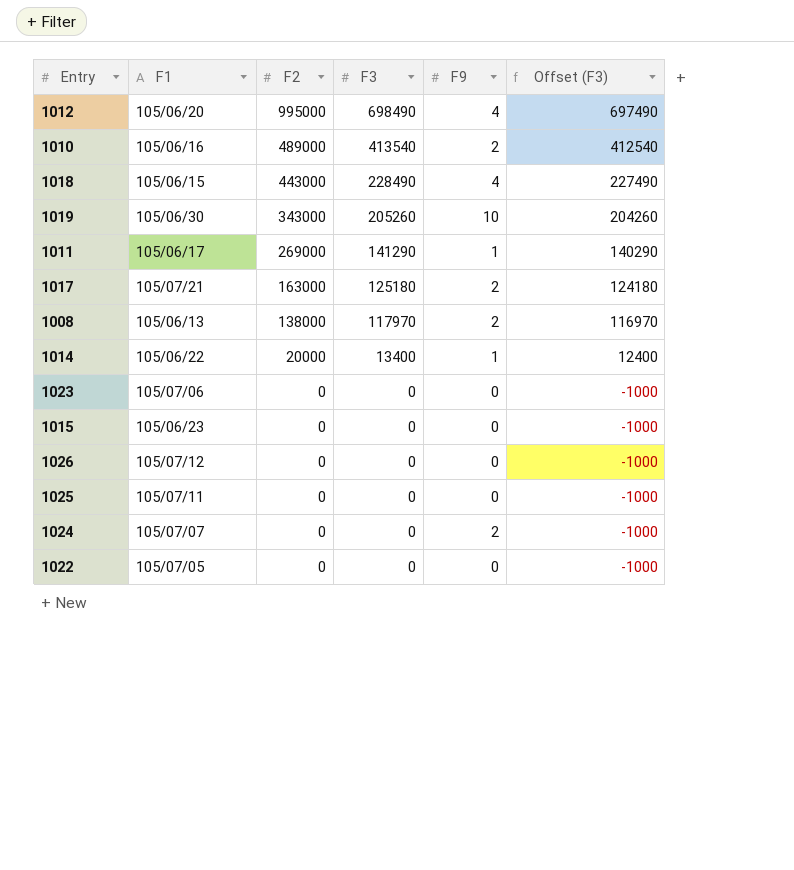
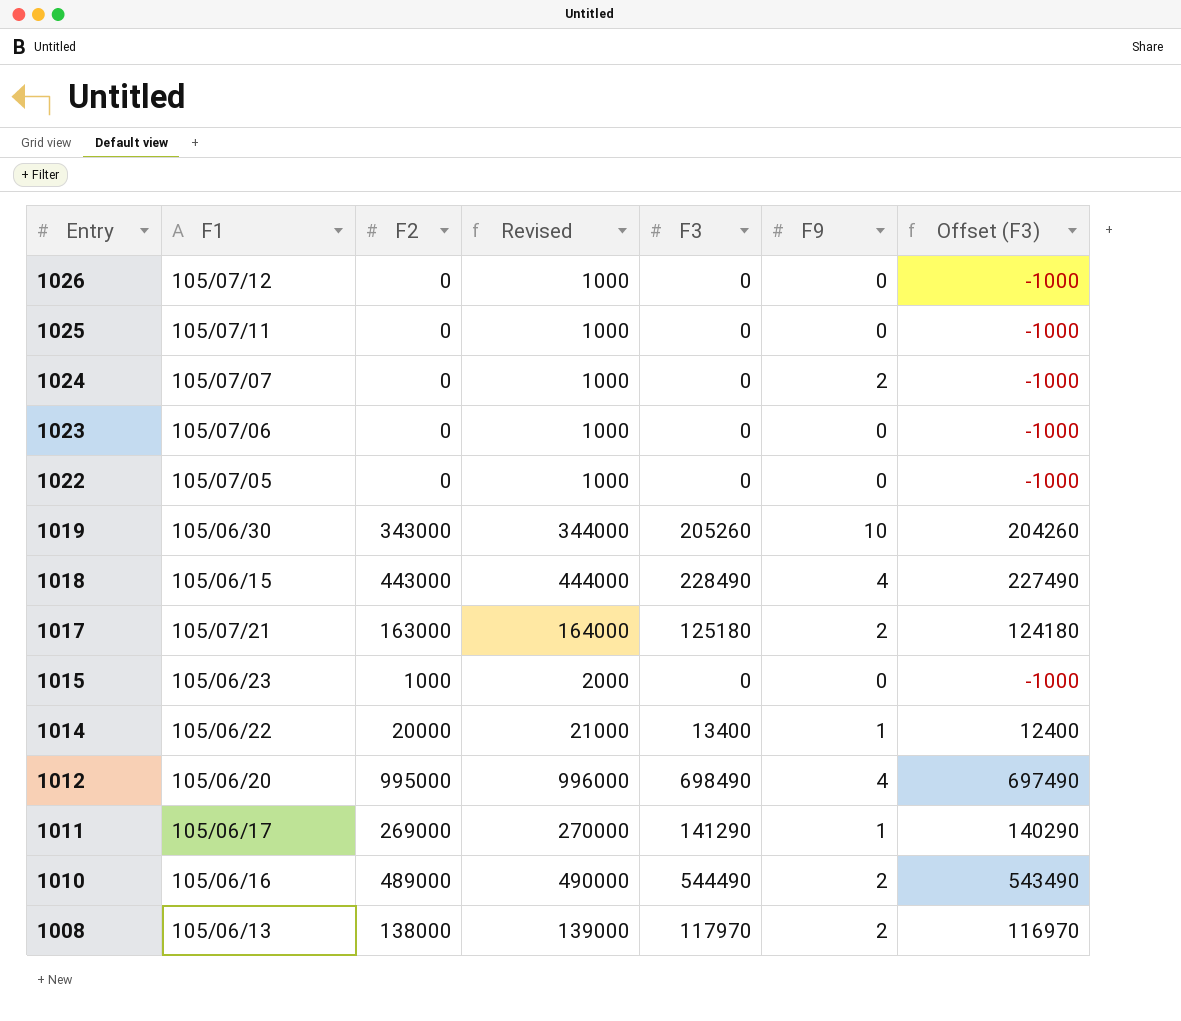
row order: F2 descending -> Entry descending
column Revised | formula: none -> [F2] + 1000
1015 | F2: 0 -> 1000
1010 | F3: 413540 -> 544490
1010 | Offset (F3): 412540 -> 543490

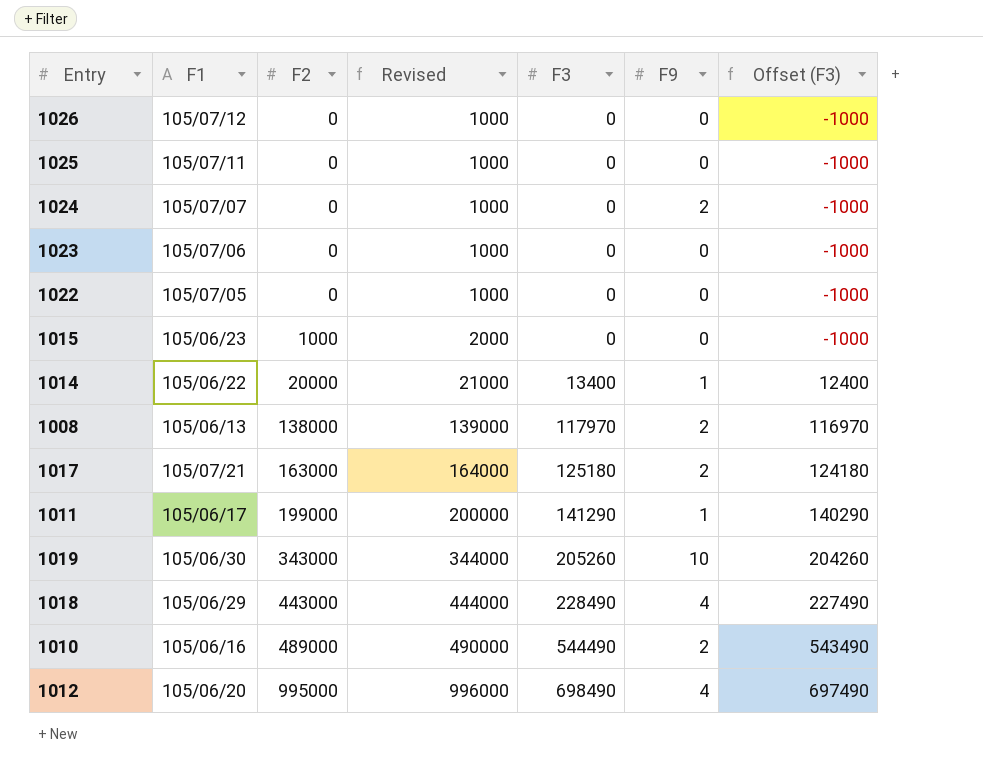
row order: Entry descending -> F2 ascending
1011 | F2: 269000 -> 199000
1011 | Revised: 270000 -> 200000
1018 | F1: 105/06/15 -> 105/06/29

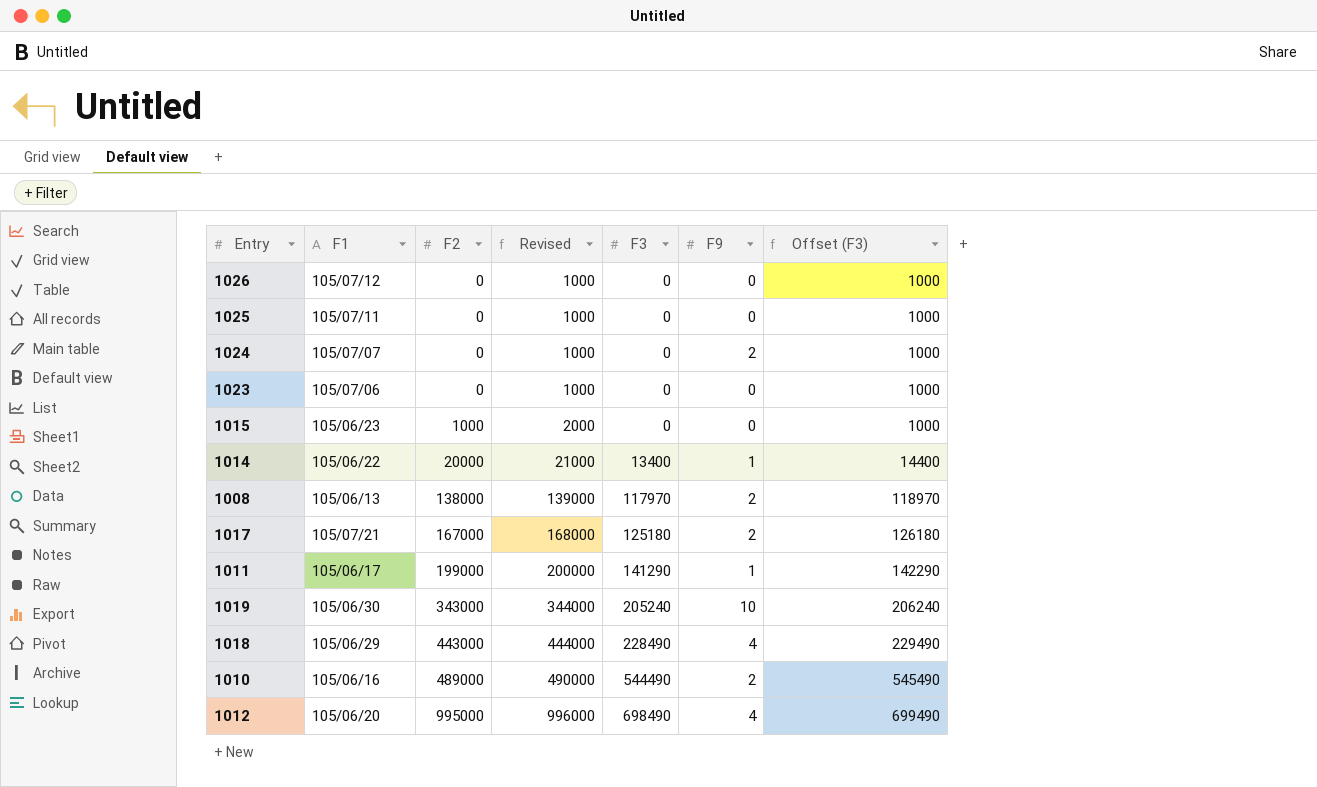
column Offset (F3) | formula: [F3] - 1000 -> [F3] + 1000
row 1022: 105/07/05 | 0 | 1000 | 0 | 0 | -1000 -> none
1017 | F2: 163000 -> 167000
1017 | Revised: 164000 -> 168000
1019 | F3: 205260 -> 205240

